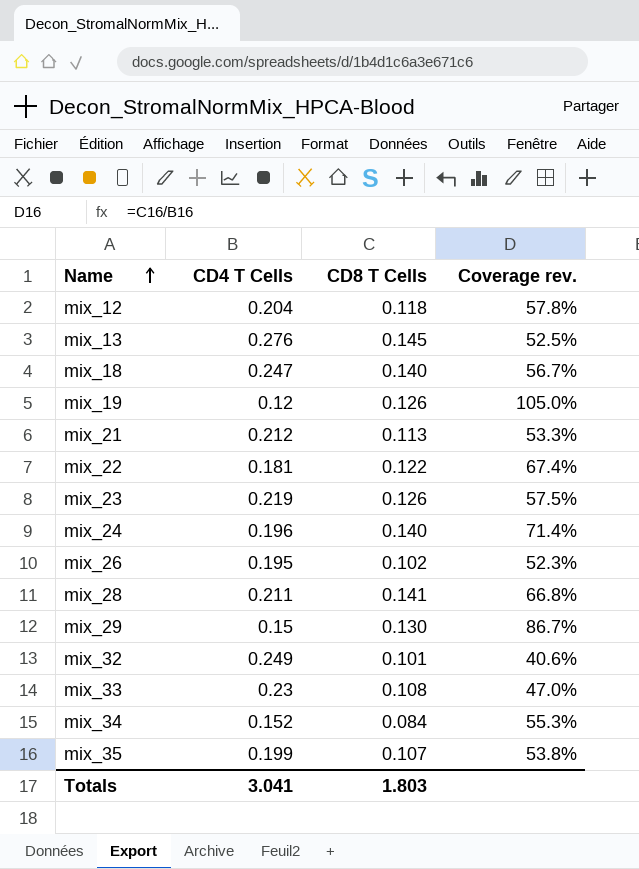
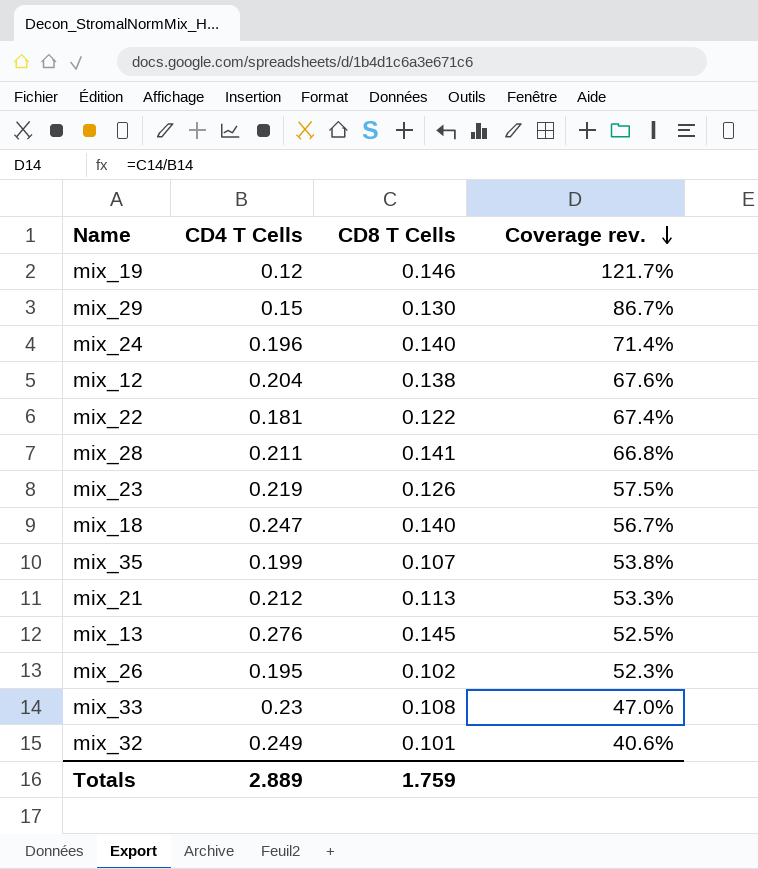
row order: Name ascending -> Coverage rev. descending
row mix_34: 0.152 | 0.084 | 55.3% -> none
mix_19 | CD8 T Cells: 0.126 -> 0.146
mix_19 | Coverage rev.: 105.0% -> 121.7%
mix_12 | CD8 T Cells: 0.118 -> 0.138
mix_12 | Coverage rev.: 57.8% -> 67.6%
Totals | CD4 T Cells: 3.041 -> 2.889
Totals | CD8 T Cells: 1.803 -> 1.759

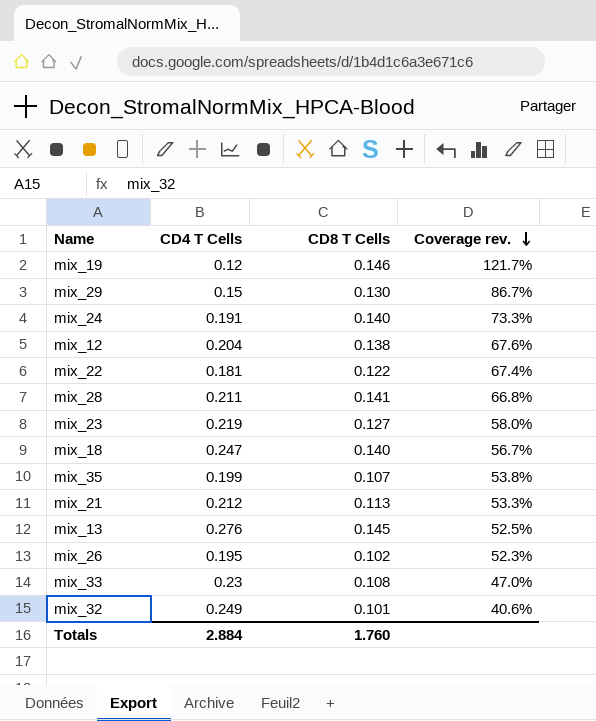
mix_24 | CD4 T Cells: 0.196 -> 0.191
mix_24 | Coverage rev.: 71.4% -> 73.3%
mix_23 | CD8 T Cells: 0.126 -> 0.127
mix_23 | Coverage rev.: 57.5% -> 58.0%
Totals | CD4 T Cells: 2.889 -> 2.884
Totals | CD8 T Cells: 1.759 -> 1.760

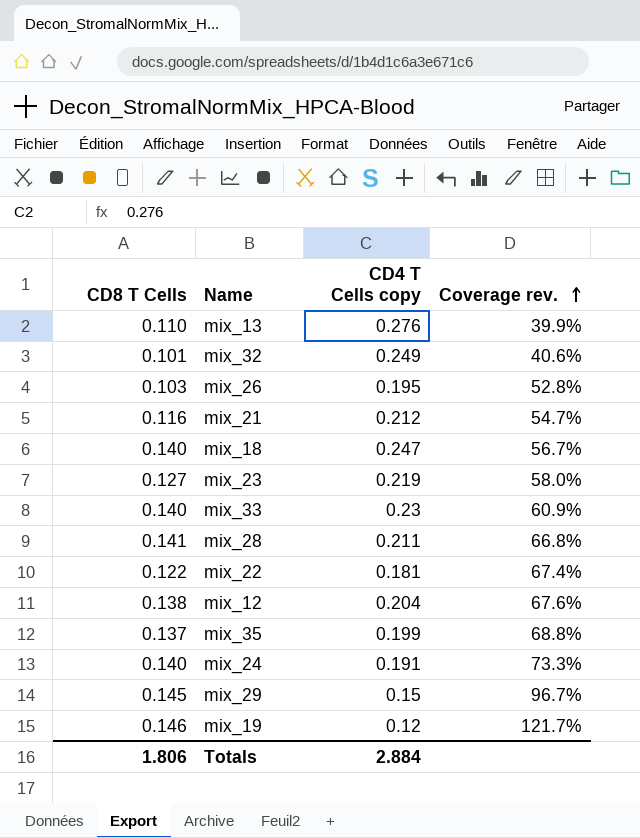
row order: Coverage rev. descending -> Coverage rev. ascending
column CD8 T Cells | position: 3 -> 1
column name: CD4 T Cells -> CD4 T Cells copy
mix_13 | CD8 T Cells: 0.145 -> 0.110
mix_13 | Coverage rev.: 52.5% -> 39.9%
mix_26 | CD8 T Cells: 0.102 -> 0.103
mix_26 | Coverage rev.: 52.3% -> 52.8%
mix_21 | CD8 T Cells: 0.113 -> 0.116
mix_21 | Coverage rev.: 53.3% -> 54.7%
mix_33 | CD8 T Cells: 0.108 -> 0.140
mix_33 | Coverage rev.: 47.0% -> 60.9%
mix_35 | CD8 T Cells: 0.107 -> 0.137
mix_35 | Coverage rev.: 53.8% -> 68.8%
mix_29 | CD8 T Cells: 0.130 -> 0.145
mix_29 | Coverage rev.: 86.7% -> 96.7%
Totals | CD8 T Cells: 1.760 -> 1.806

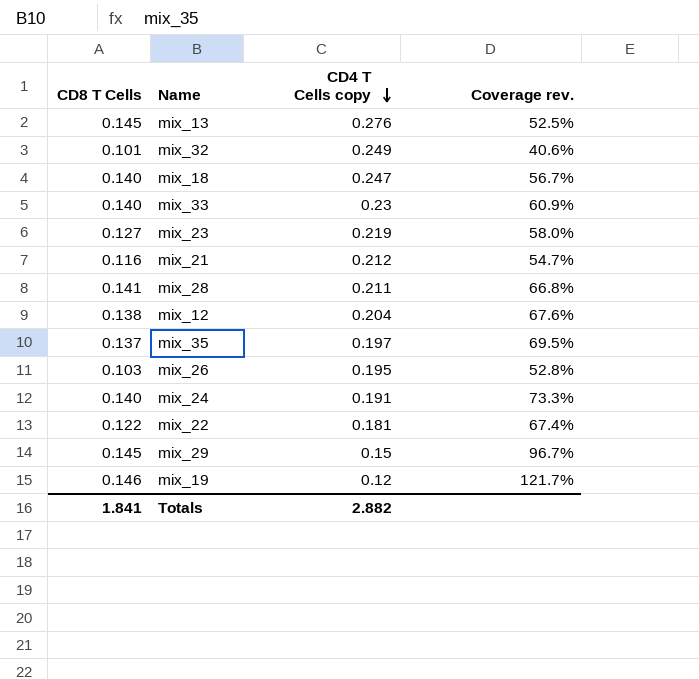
row order: Coverage rev. ascending -> CD4 T Cells copy descending
mix_13 | CD8 T Cells: 0.110 -> 0.145
mix_13 | Coverage rev.: 39.9% -> 52.5%
mix_35 | CD4 T Cells copy: 0.199 -> 0.197
mix_35 | Coverage rev.: 68.8% -> 69.5%
Totals | CD8 T Cells: 1.806 -> 1.841
Totals | CD4 T Cells copy: 2.884 -> 2.882

